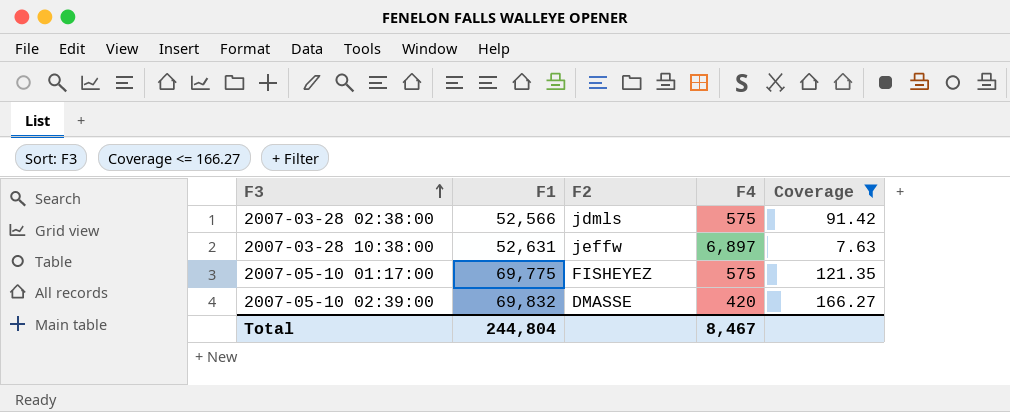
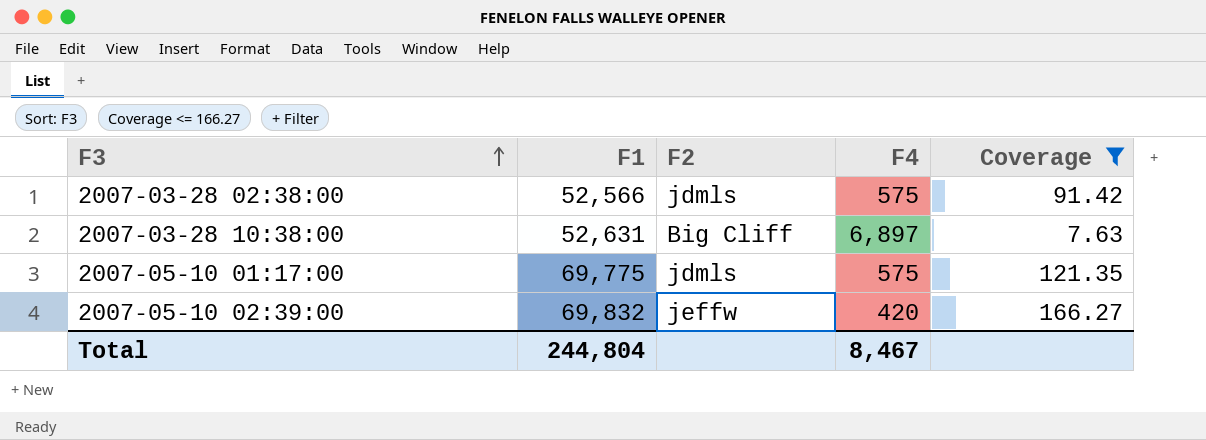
2007-03-28 10:38:00 | F2: jeffw -> Big Cliff
2007-05-10 01:17:00 | F2: FISHEYEZ -> jdmls
2007-05-10 02:39:00 | F2: DMASSE -> jeffw

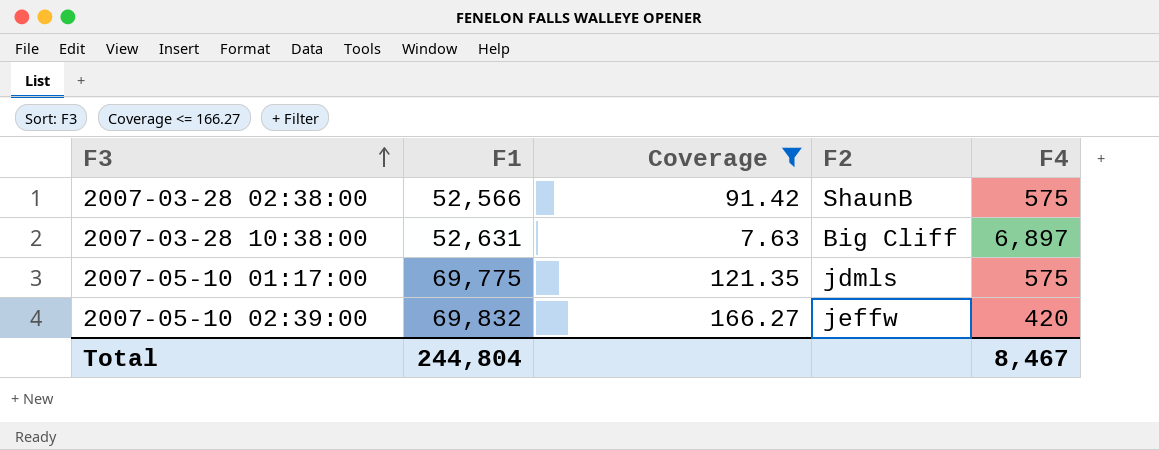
column Coverage | position: 5 -> 3
2007-03-28 02:38:00 | F2: jdmls -> ShaunB

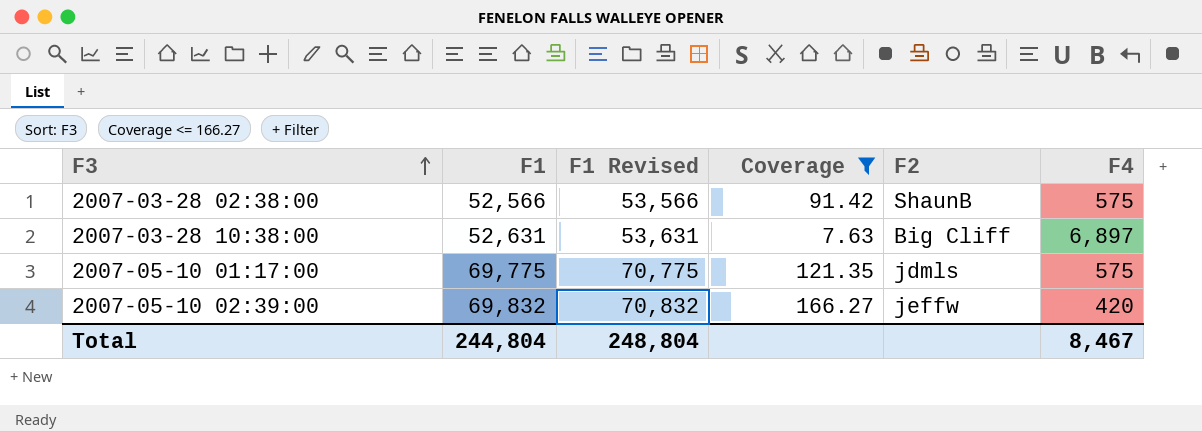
column F1 Revised | formula: none -> [F1] + 1000

